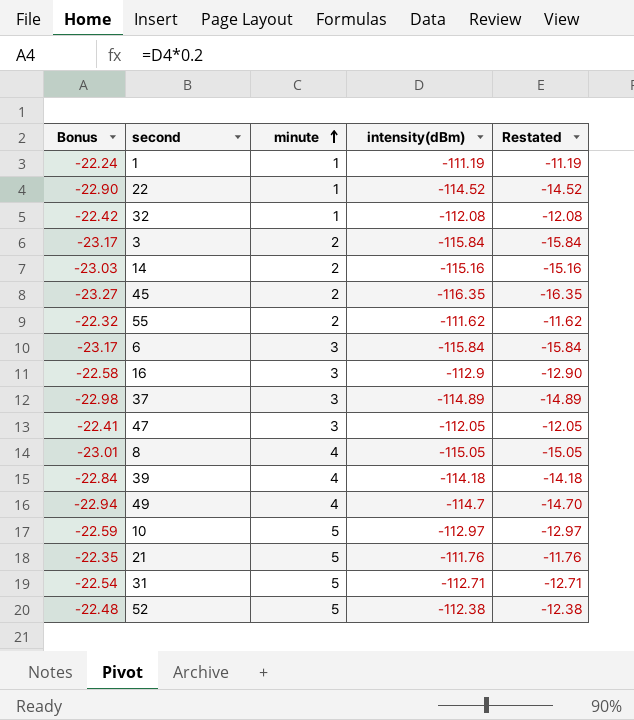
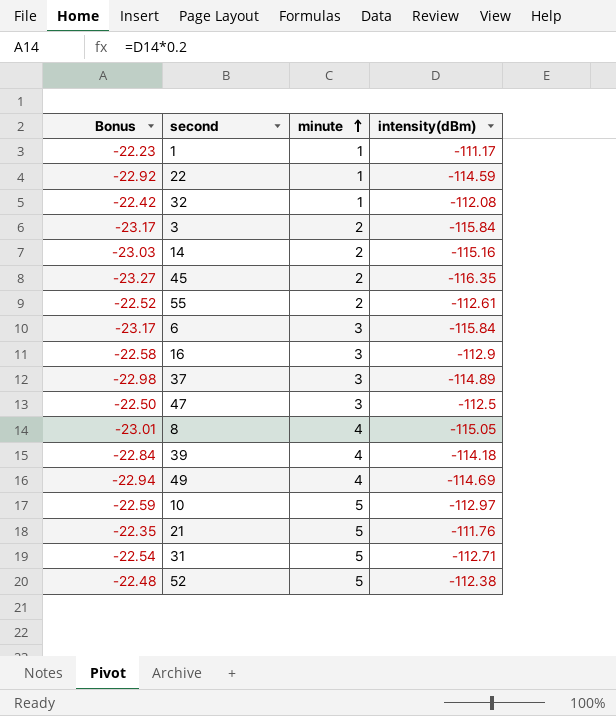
column Restated | formula: [intensity(dBm)] + 100 -> none
1 | Bonus: -22.24 -> -22.23
1 | intensity(dBm): -111.19 -> -111.17
22 | Bonus: -22.90 -> -22.92
22 | intensity(dBm): -114.52 -> -114.59
55 | Bonus: -22.32 -> -22.52
55 | intensity(dBm): -111.62 -> -112.61
47 | Bonus: -22.41 -> -22.50
47 | intensity(dBm): -112.05 -> -112.5
49 | intensity(dBm): -114.7 -> -114.69

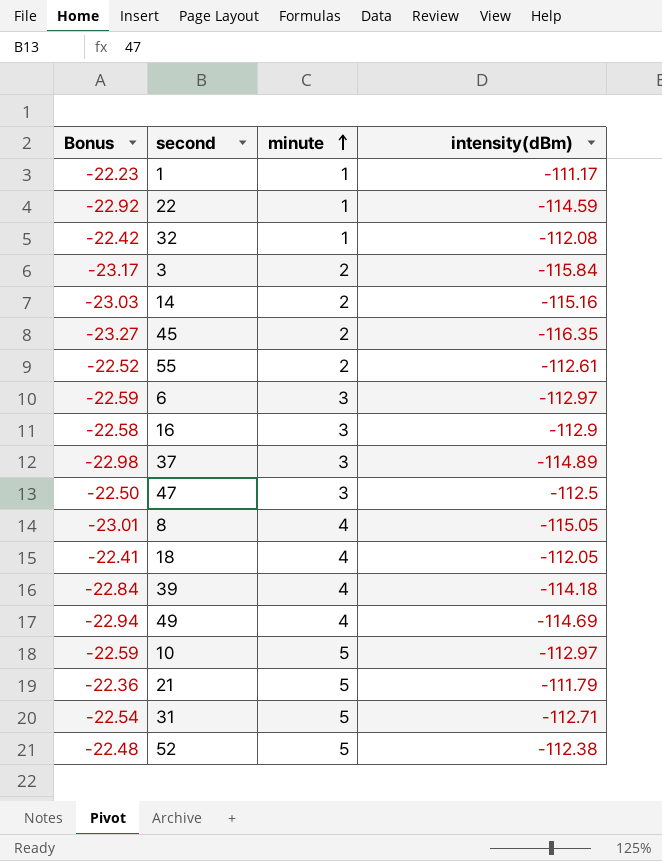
6 | Bonus: -23.17 -> -22.59
6 | intensity(dBm): -115.84 -> -112.97
row 18: none -> -22.41 | 4 | -112.05
21 | Bonus: -22.35 -> -22.36
21 | intensity(dBm): -111.76 -> -111.79

